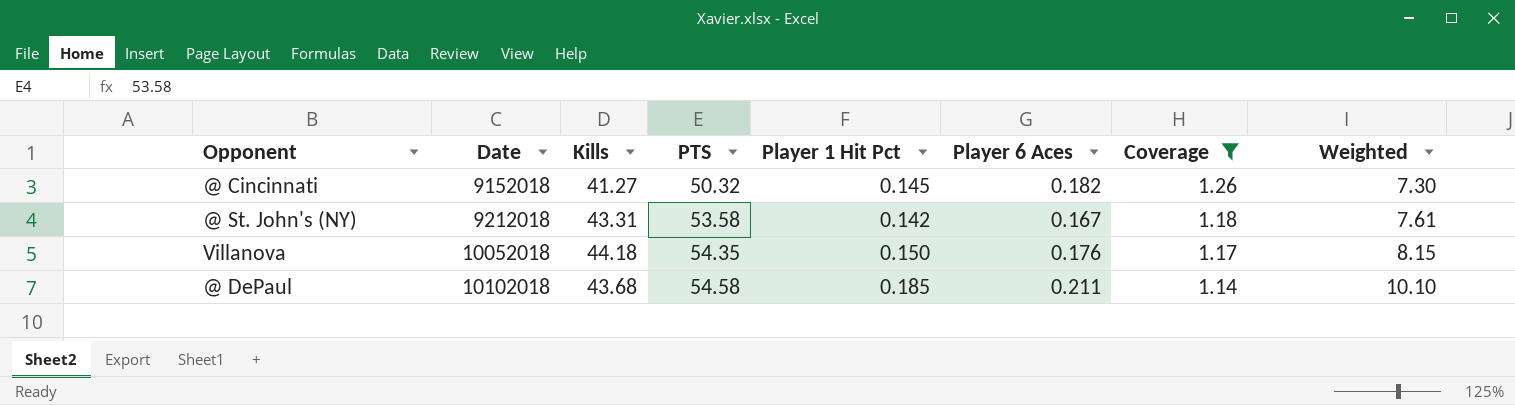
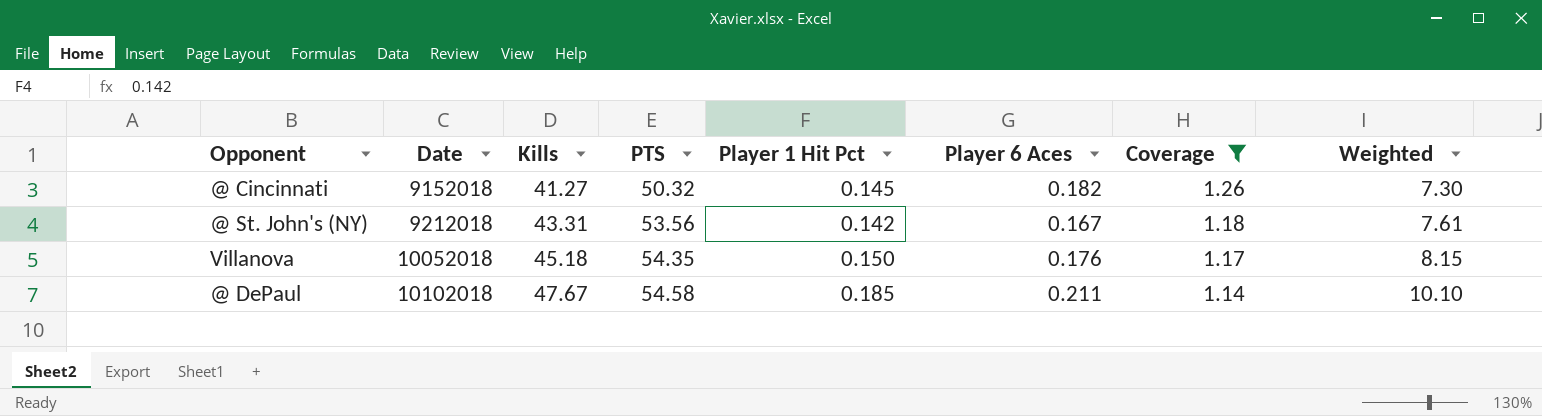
@ St. John's (NY) | PTS: 53.58 -> 53.56
Villanova | Kills: 44.18 -> 45.18
@ DePaul | Kills: 43.68 -> 47.67

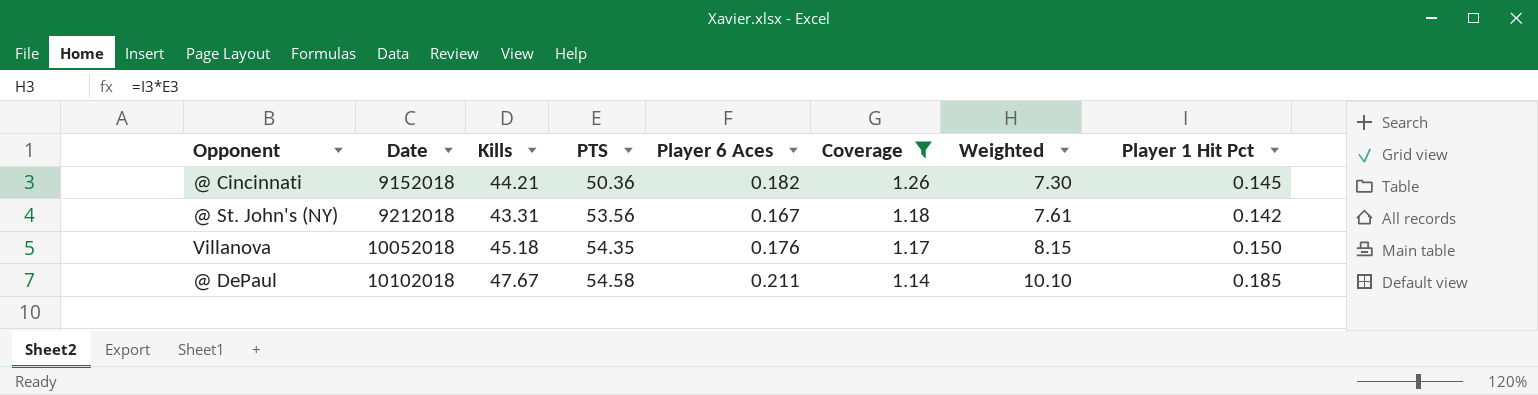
column Player 1 Hit Pct | position: 5 -> 8
@ Cincinnati | Kills: 41.27 -> 44.21
@ Cincinnati | PTS: 50.32 -> 50.36

